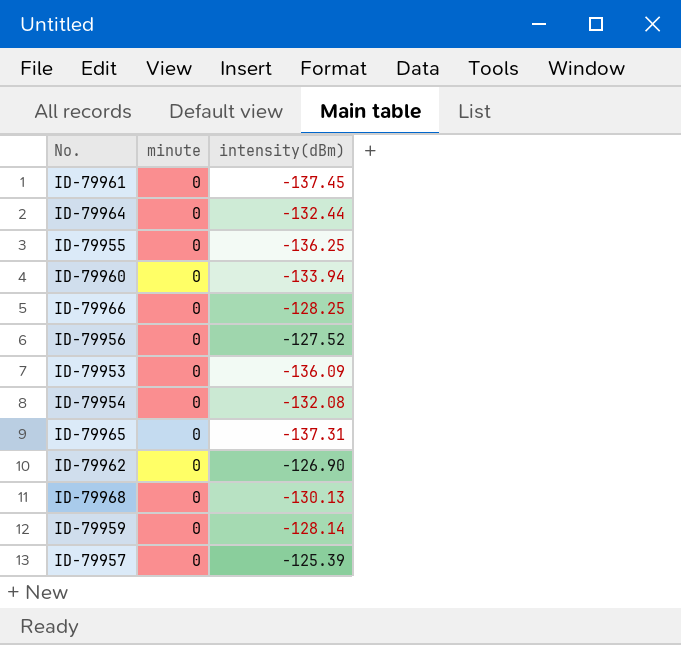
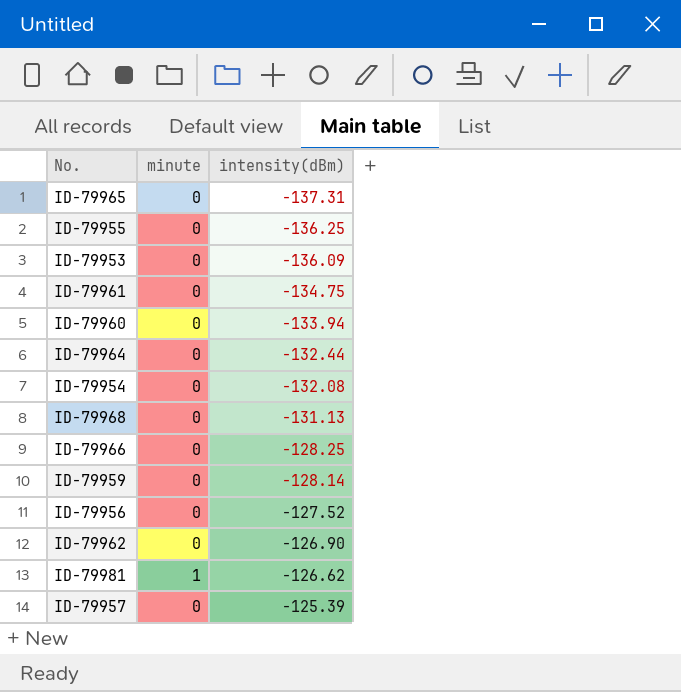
row order: none -> intensity(dBm) ascending
ID-79961 | intensity(dBm): -137.45 -> -134.75
ID-79968 | intensity(dBm): -130.13 -> -131.13
row ID-79981: none -> 1 | -126.62

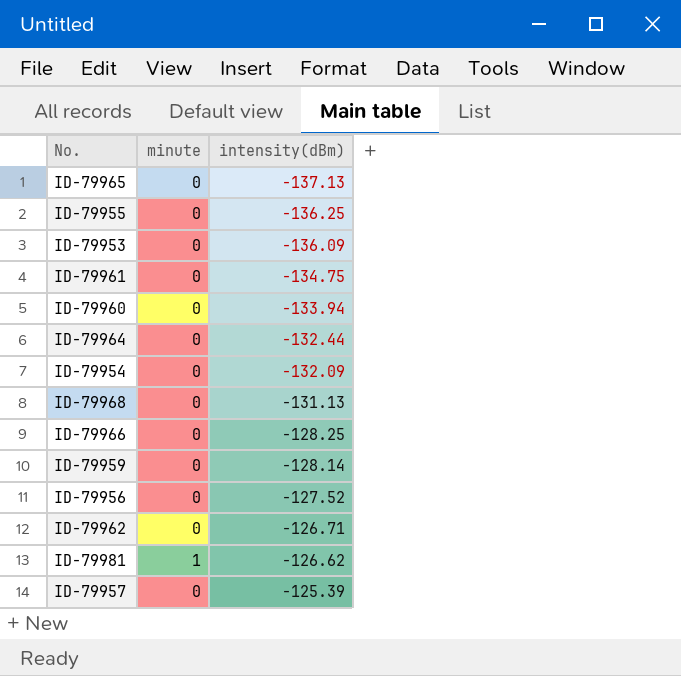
ID-79965 | intensity(dBm): -137.31 -> -137.13
ID-79954 | intensity(dBm): -132.08 -> -132.09
ID-79962 | intensity(dBm): -126.90 -> -126.71

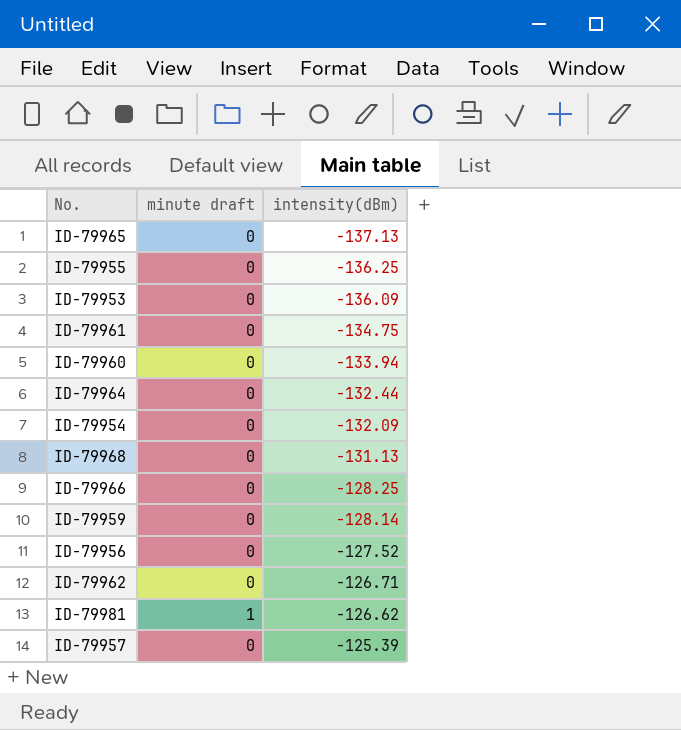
column name: minute -> minute draft

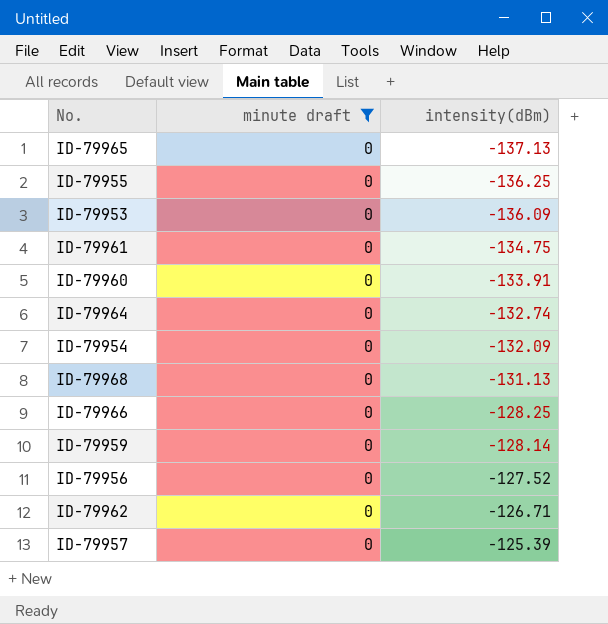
filter: none -> minute draft = 0
ID-79960 | intensity(dBm): -133.94 -> -133.91
ID-79964 | intensity(dBm): -132.44 -> -132.74

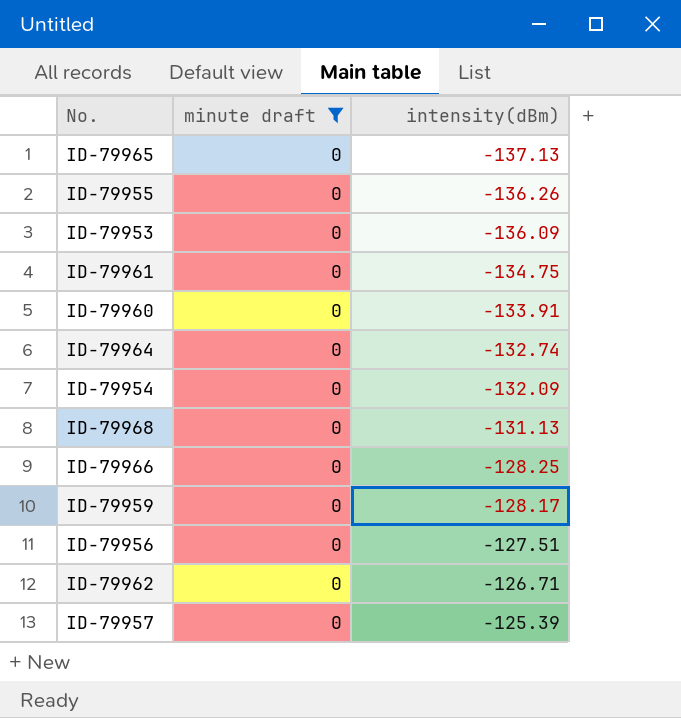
ID-79955 | intensity(dBm): -136.25 -> -136.26
ID-79959 | intensity(dBm): -128.14 -> -128.17
ID-79956 | intensity(dBm): -127.52 -> -127.51

